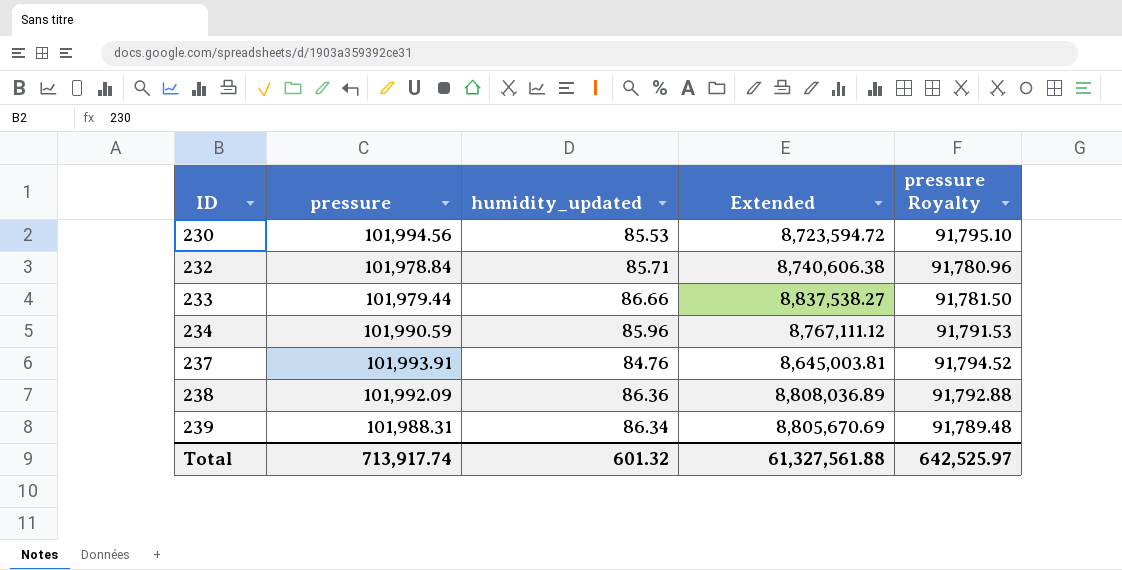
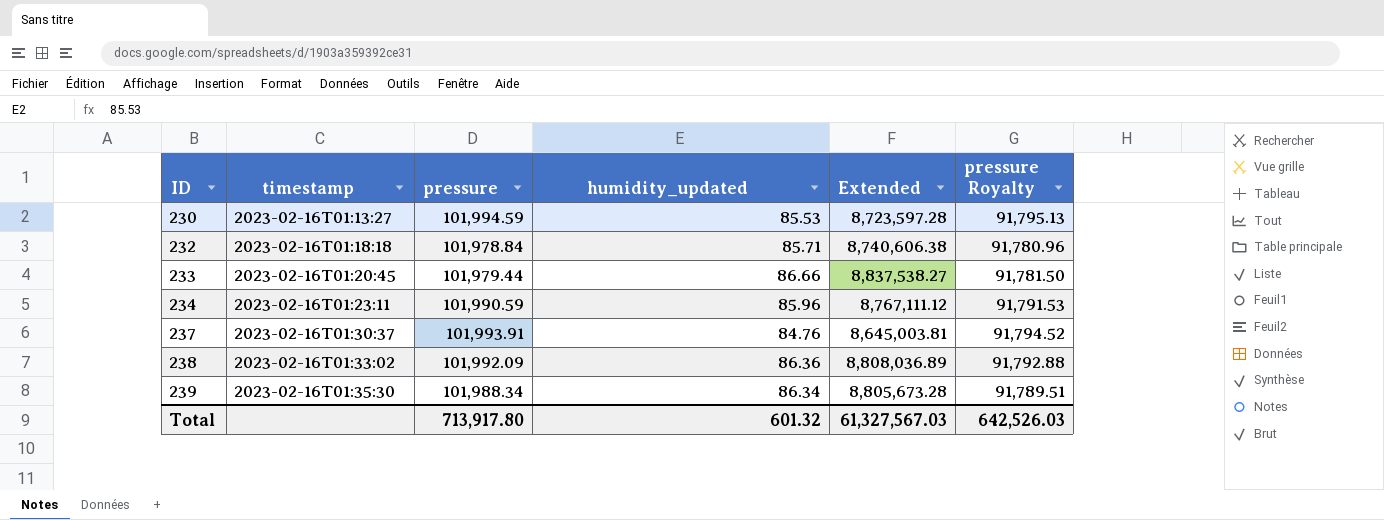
column timestamp | position: none -> 2
230 | pressure: 101,994.56 -> 101,994.59
230 | Extended: 8,723,594.72 -> 8,723,597.28
230 | pressure Royalty: 91,795.10 -> 91,795.13
239 | pressure: 101,988.31 -> 101,988.34
239 | Extended: 8,805,670.69 -> 8,805,673.28
239 | pressure Royalty: 91,789.48 -> 91,789.51
Total | pressure: 713,917.74 -> 713,917.80
Total | Extended: 61,327,561.88 -> 61,327,567.03
Total | pressure Royalty: 642,525.97 -> 642,526.03

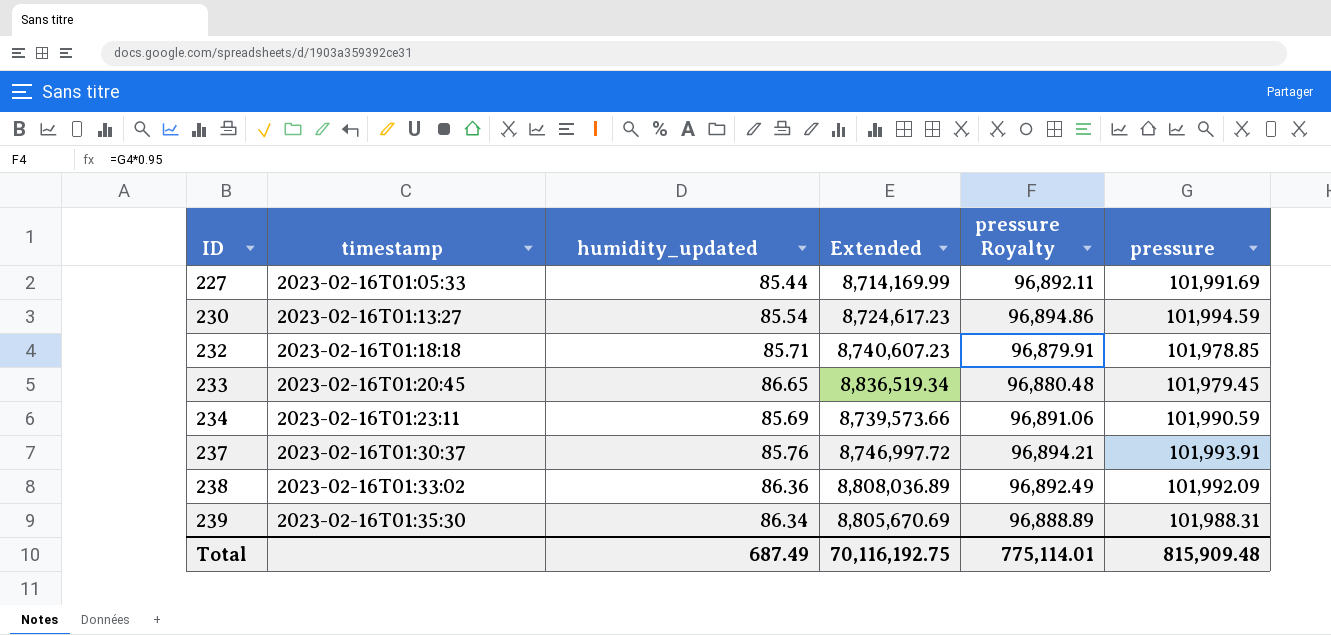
column pressure Royalty | formula: [pressure] * 0.9 -> [pressure] * 0.95
column pressure | position: 3 -> 6
row 227: none -> 2023-02-16T01:05:33 | 85.44 | 8,714,169.99 | 96,892.11 | 101,991.69
230 | humidity_updated: 85.53 -> 85.54
230 | Extended: 8,723,597.28 -> 8,724,617.23
232 | Extended: 8,740,606.38 -> 8,740,607.23
232 | pressure: 101,978.84 -> 101,978.85
233 | humidity_updated: 86.66 -> 86.65
233 | Extended: 8,837,538.27 -> 8,836,519.34
233 | pressure: 101,979.44 -> 101,979.45
234 | humidity_updated: 85.96 -> 85.69
234 | Extended: 8,767,111.12 -> 8,739,573.66
237 | humidity_updated: 84.76 -> 85.76
237 | Extended: 8,645,003.81 -> 8,746,997.72
239 | Extended: 8,805,673.28 -> 8,805,670.69
239 | pressure: 101,988.34 -> 101,988.31
Total | humidity_updated: 601.32 -> 687.49
Total | Extended: 61,327,567.03 -> 70,116,192.75
Total | pressure Royalty: 642,526.03 -> 775,114.01
Total | pressure: 713,917.80 -> 815,909.48

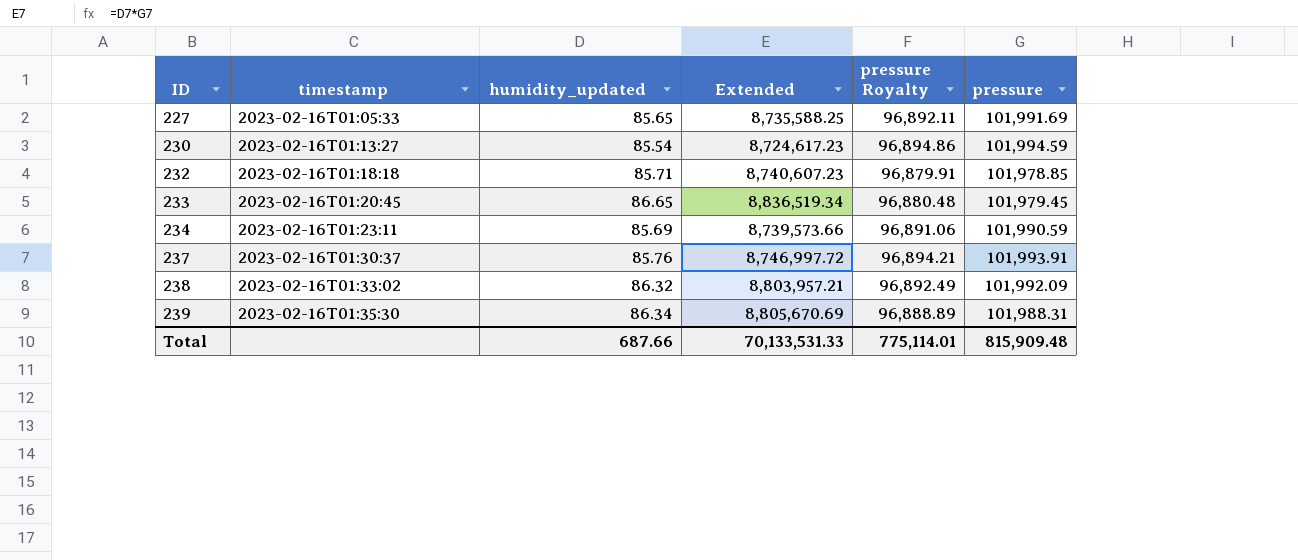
227 | humidity_updated: 85.44 -> 85.65
227 | Extended: 8,714,169.99 -> 8,735,588.25
238 | humidity_updated: 86.36 -> 86.32
238 | Extended: 8,808,036.89 -> 8,803,957.21
Total | humidity_updated: 687.49 -> 687.66
Total | Extended: 70,116,192.75 -> 70,133,531.33

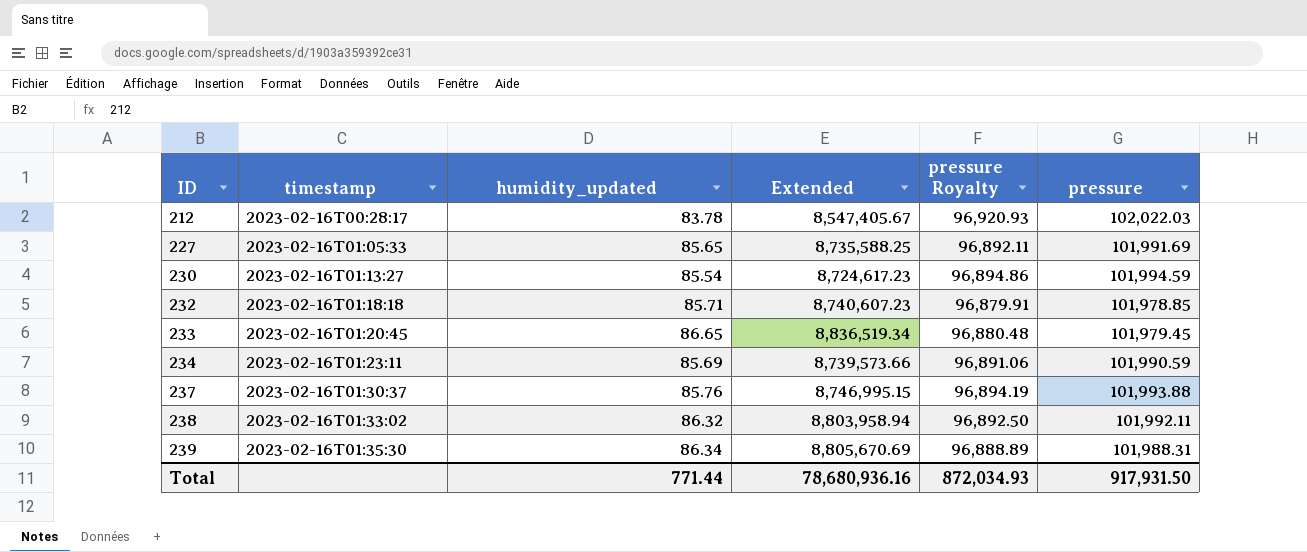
row 212: none -> 2023-02-16T00:28:17 | 83.78 | 8,547,405.67 | 96,920.93 | 102,022.03
237 | Extended: 8,746,997.72 -> 8,746,995.15
237 | pressure Royalty: 96,894.21 -> 96,894.19
237 | pressure: 101,993.91 -> 101,993.88
238 | Extended: 8,803,957.21 -> 8,803,958.94
238 | pressure Royalty: 96,892.49 -> 96,892.50
238 | pressure: 101,992.09 -> 101,992.11
Total | humidity_updated: 687.66 -> 771.44
Total | Extended: 70,133,531.33 -> 78,680,936.16
Total | pressure Royalty: 775,114.01 -> 872,034.93
Total | pressure: 815,909.48 -> 917,931.50

